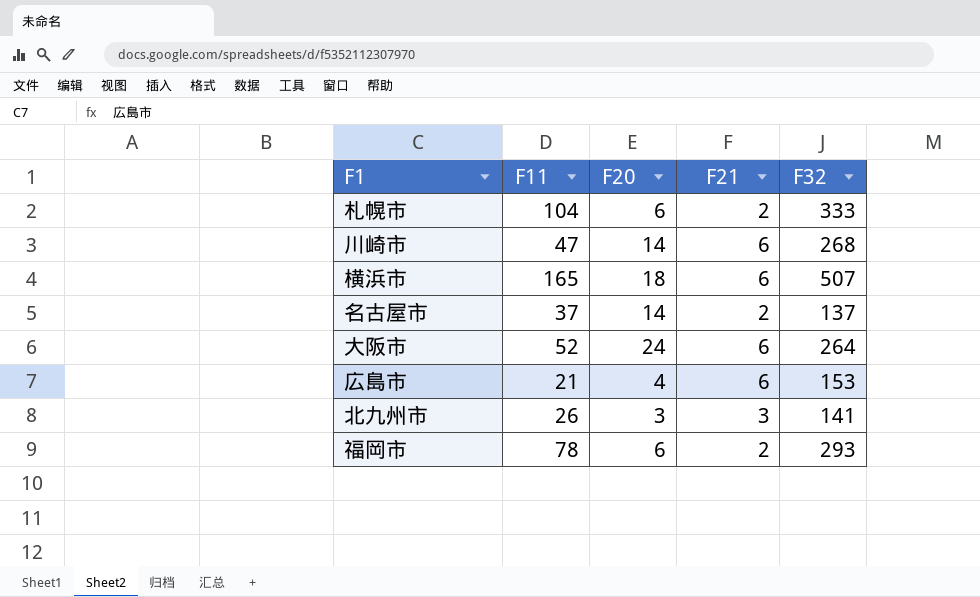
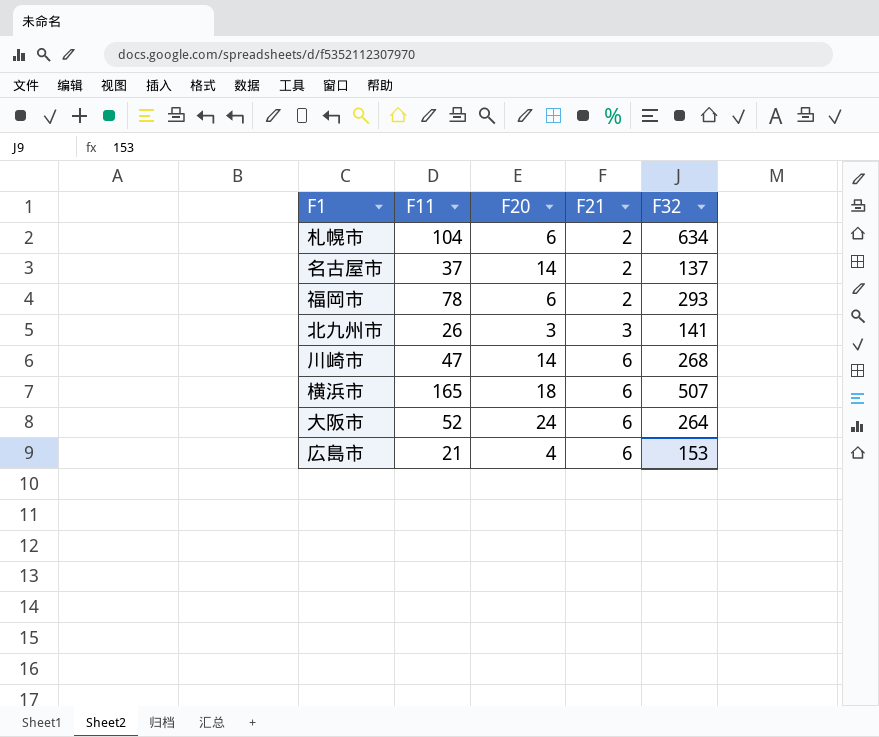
row order: none -> F21 ascending
札幌市 | F32: 333 -> 634

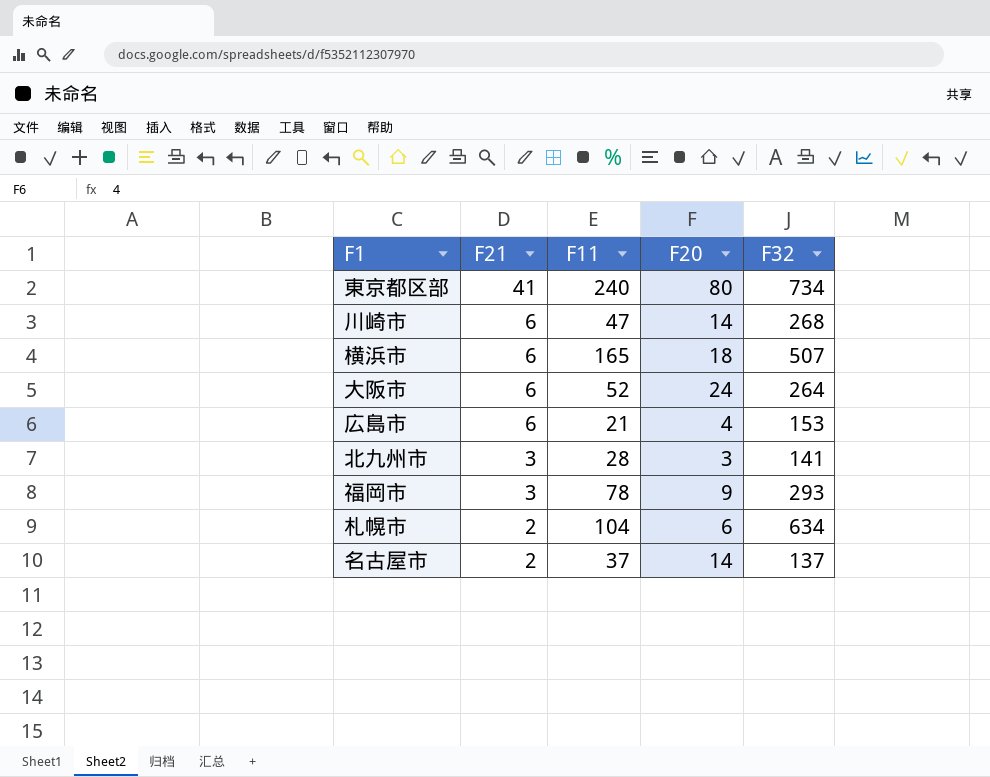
row order: F21 ascending -> F21 descending
column F21 | position: 4 -> 2
row 東京都区部: none -> 41 | 240 | 80 | 734
北九州市 | F11: 26 -> 28
福岡市 | F21: 2 -> 3
福岡市 | F20: 6 -> 9

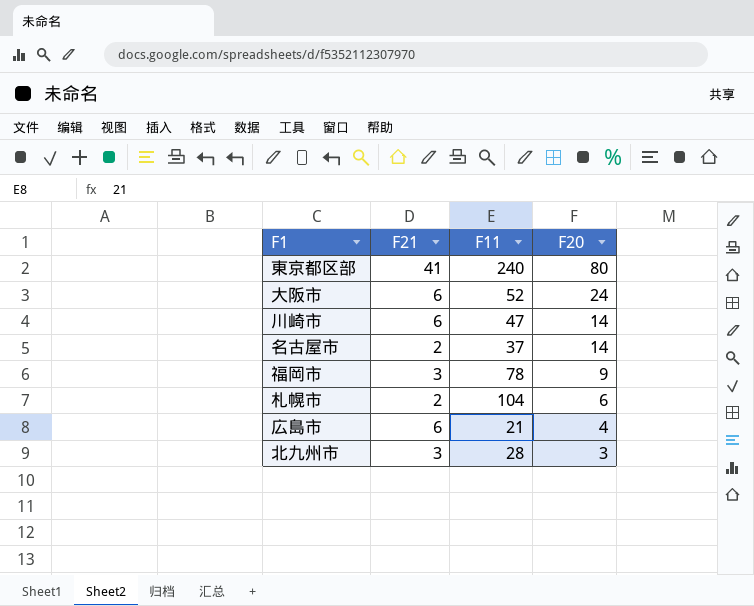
row order: F21 descending -> F20 descending
column F32 | position: 5 -> none
row 横浜市: 6 | 165 | 18 | 507 -> none

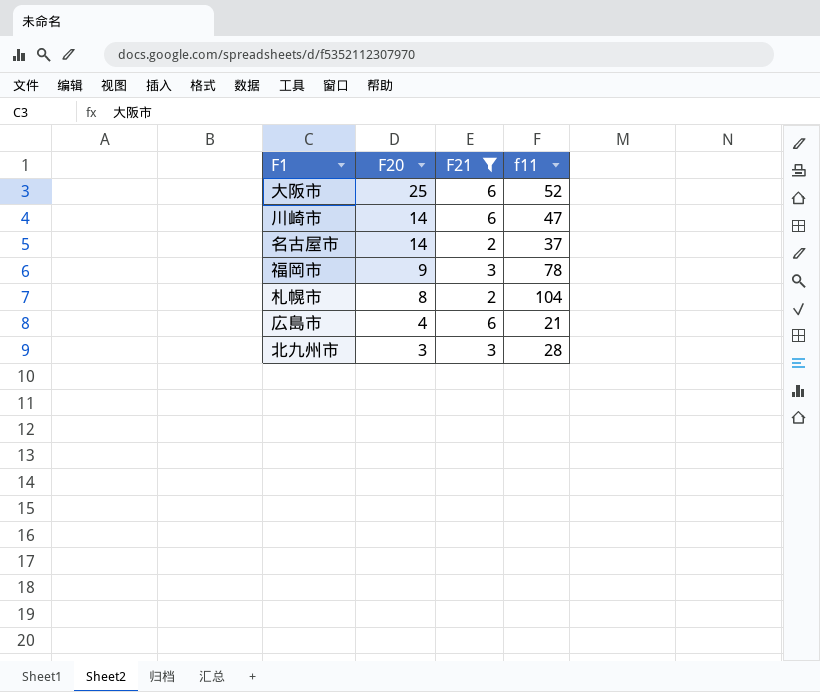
filter: none -> F21 != 41
column F20 | position: 4 -> 2
column name: F11 -> f11
大阪市 | F20: 24 -> 25
札幌市 | F20: 6 -> 8

